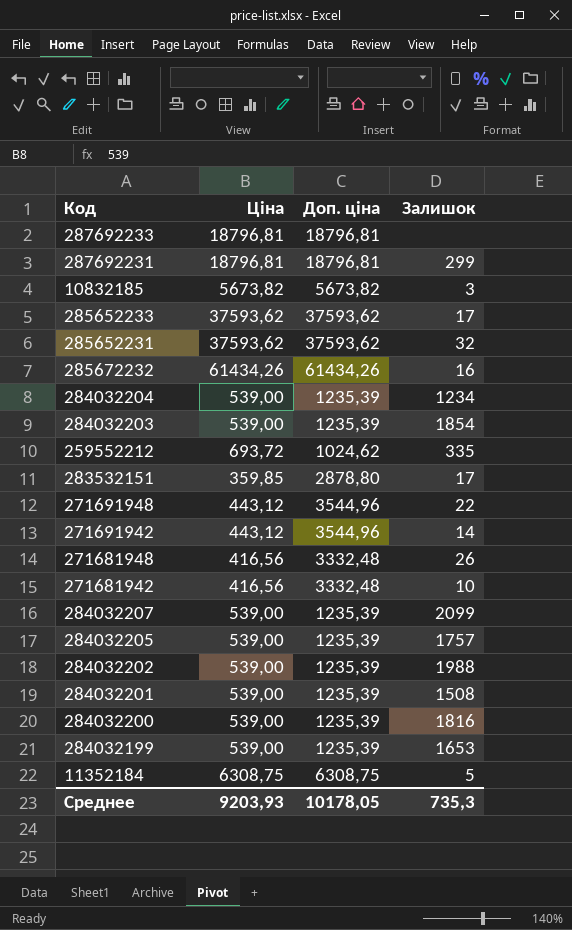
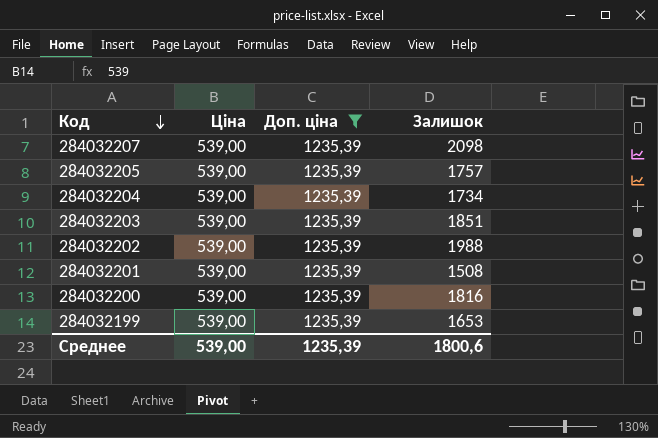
filter: none -> Доп. ціна = 1235,39
row order: none -> Код descending
284032207 | Залишок: 2099 -> 2098
284032204 | Залишок: 1234 -> 1734
284032203 | Залишок: 1854 -> 1851
Среднее | Ціна: 9203,93 -> 539,00
Среднее | Доп. ціна: 10178,05 -> 1235,39
Среднее | Залишок: 735,3 -> 1800,6

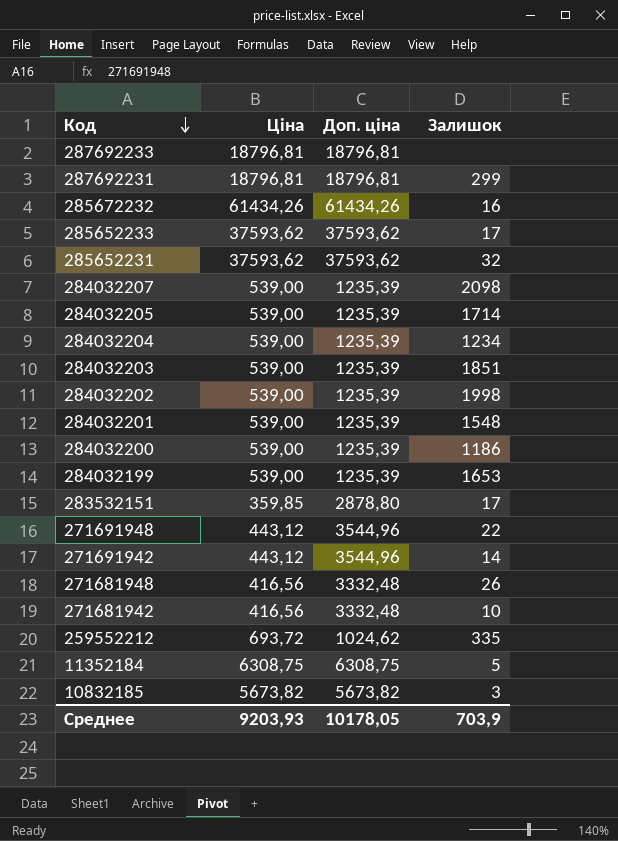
filter: Доп. ціна = 1235,39 -> none
284032205 | Залишок: 1757 -> 1714
284032204 | Залишок: 1734 -> 1234
284032202 | Залишок: 1988 -> 1998
284032201 | Залишок: 1508 -> 1548
284032200 | Залишок: 1816 -> 1186
Среднее | Ціна: 539,00 -> 9203,93
Среднее | Доп. ціна: 1235,39 -> 10178,05
Среднее | Залишок: 1800,6 -> 703,9

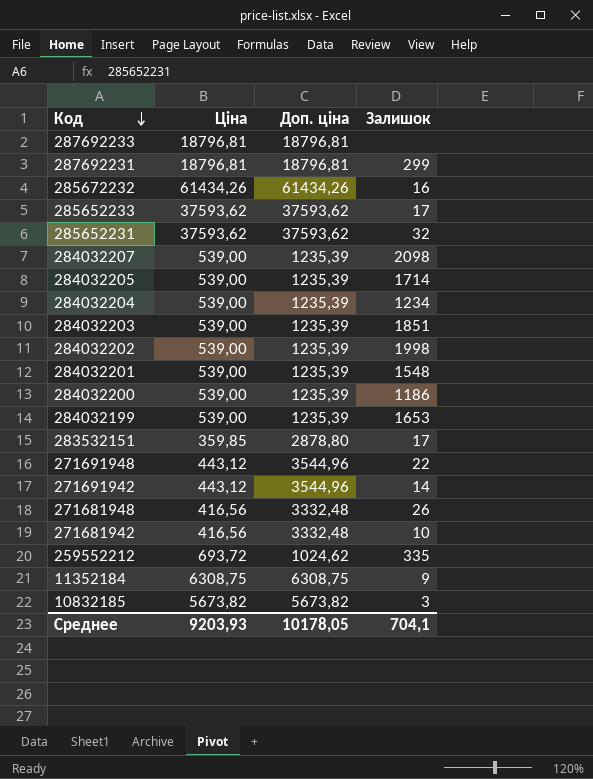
11352184 | Залишок: 5 -> 9
Среднее | Залишок: 703,9 -> 704,1

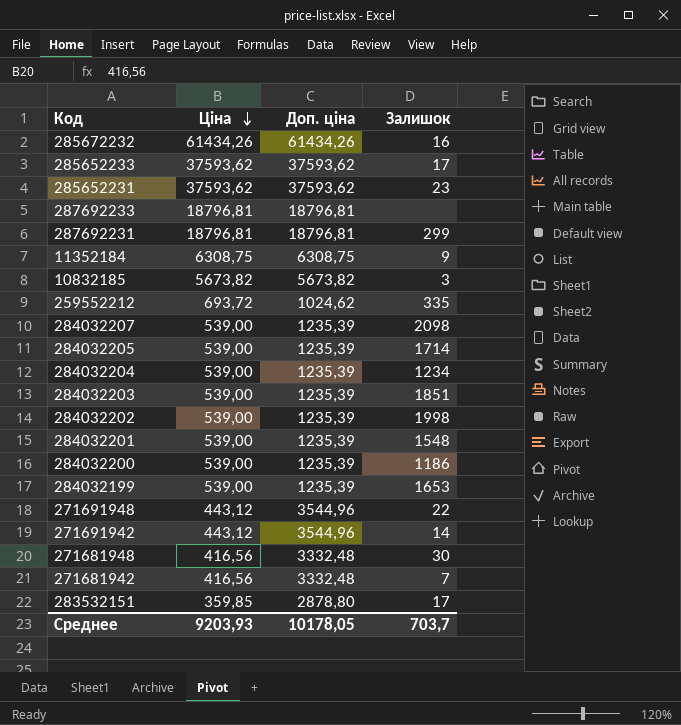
row order: Код descending -> Ціна descending
285652231 | Залишок: 32 -> 23
271681948 | Залишок: 26 -> 30
271681942 | Залишок: 10 -> 7
Среднее | Залишок: 704,1 -> 703,7

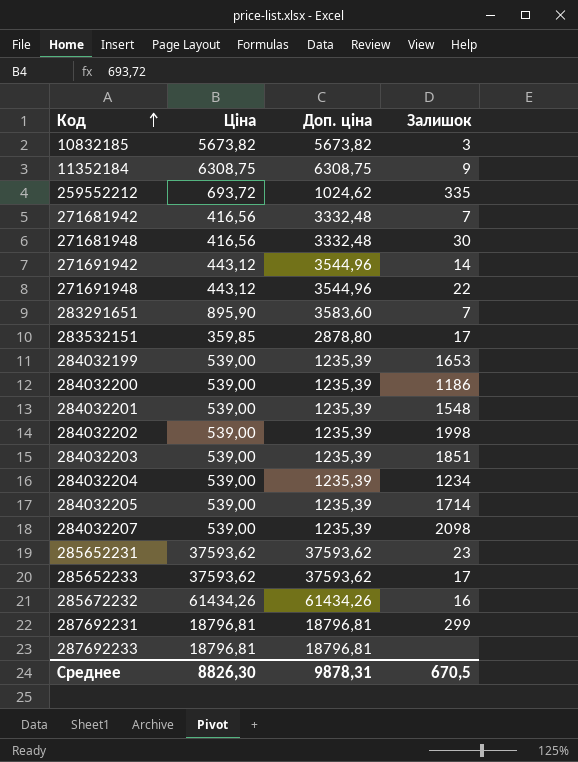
row order: Ціна descending -> Код ascending
row 283291651: none -> 895,90 | 3583,60 | 7
Среднее | Ціна: 9203,93 -> 8826,30
Среднее | Доп. ціна: 10178,05 -> 9878,31
Среднее | Залишок: 703,7 -> 670,5

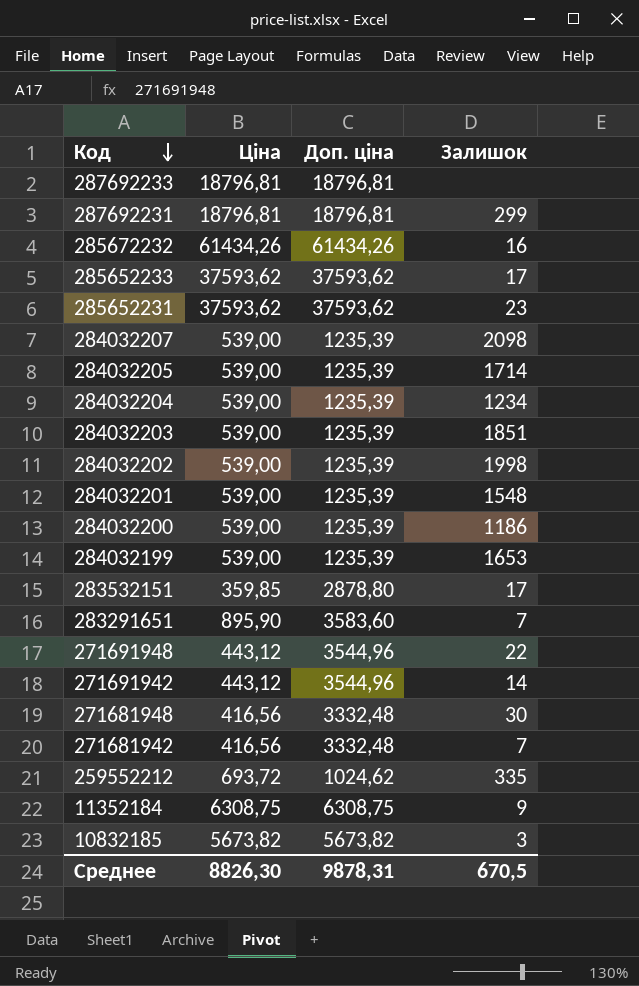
row order: Код ascending -> Код descending

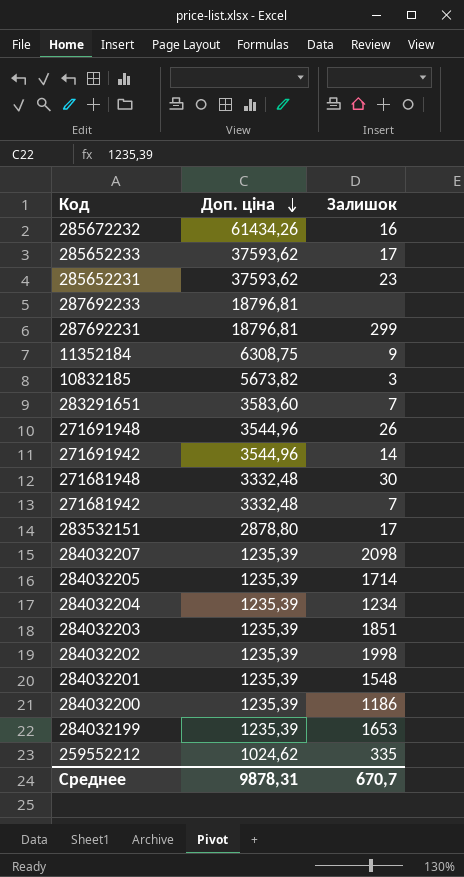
row order: Код descending -> Доп. ціна descending
column Ціна | position: 2 -> none
271691948 | Залишок: 22 -> 26
Среднее | Залишок: 670,5 -> 670,7

